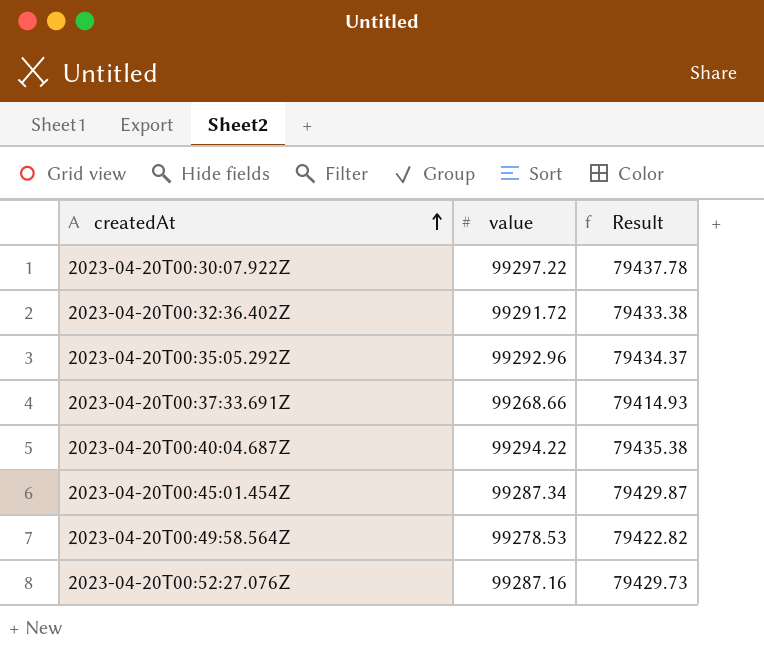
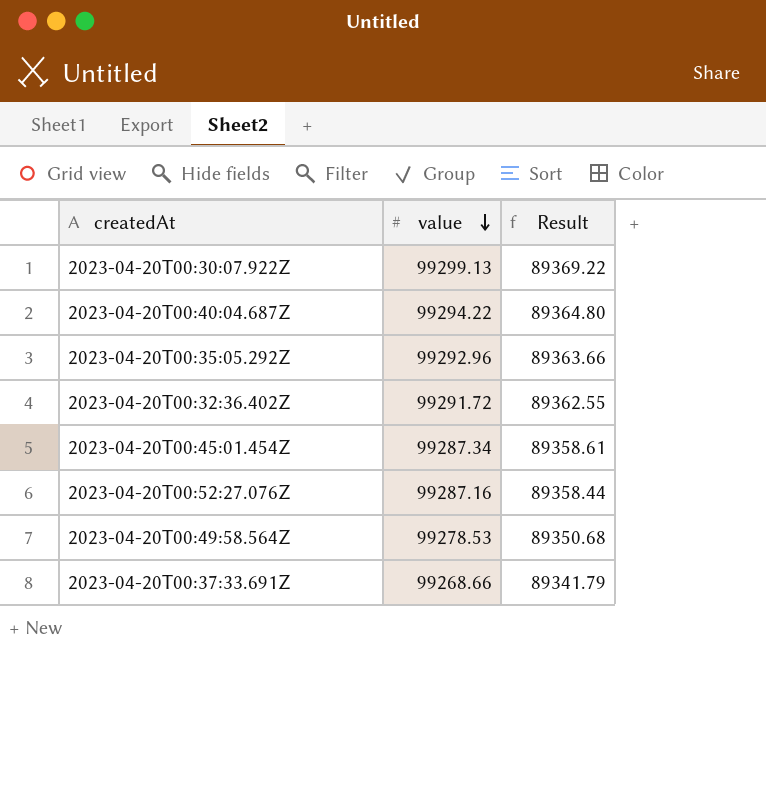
row order: createdAt ascending -> value descending
column Result | formula: [value] * 0.8 -> [value] * 0.9
2023-04-20T00:30:07.922Z | value: 99297.22 -> 99299.13

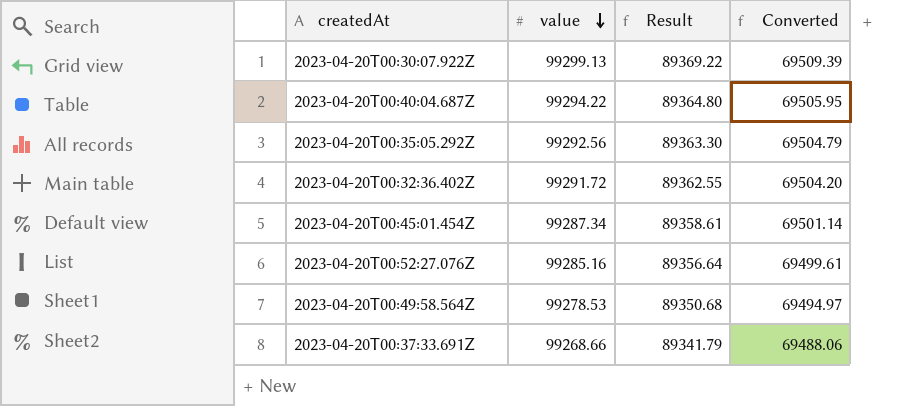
column Converted | formula: none -> [value] * 0.7
2023-04-20T00:35:05.292Z | value: 99292.96 -> 99292.56
2023-04-20T00:35:05.292Z | Result: 89363.66 -> 89363.30
2023-04-20T00:52:27.076Z | value: 99287.16 -> 99285.16
2023-04-20T00:52:27.076Z | Result: 89358.44 -> 89356.64

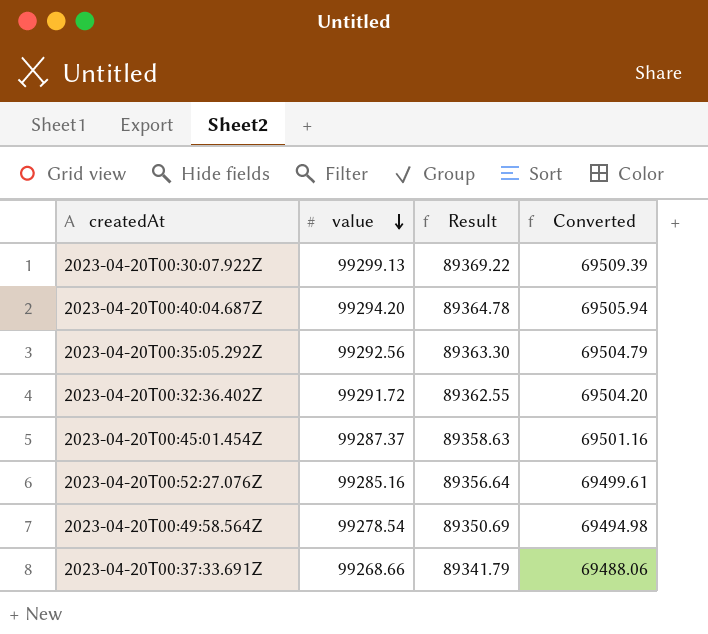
2023-04-20T00:40:04.687Z | value: 99294.22 -> 99294.20
2023-04-20T00:40:04.687Z | Result: 89364.80 -> 89364.78
2023-04-20T00:40:04.687Z | Converted: 69505.95 -> 69505.94
2023-04-20T00:45:01.454Z | value: 99287.34 -> 99287.37
2023-04-20T00:45:01.454Z | Result: 89358.61 -> 89358.63
2023-04-20T00:45:01.454Z | Converted: 69501.14 -> 69501.16
2023-04-20T00:49:58.564Z | value: 99278.53 -> 99278.54
2023-04-20T00:49:58.564Z | Result: 89350.68 -> 89350.69
2023-04-20T00:49:58.564Z | Converted: 69494.97 -> 69494.98

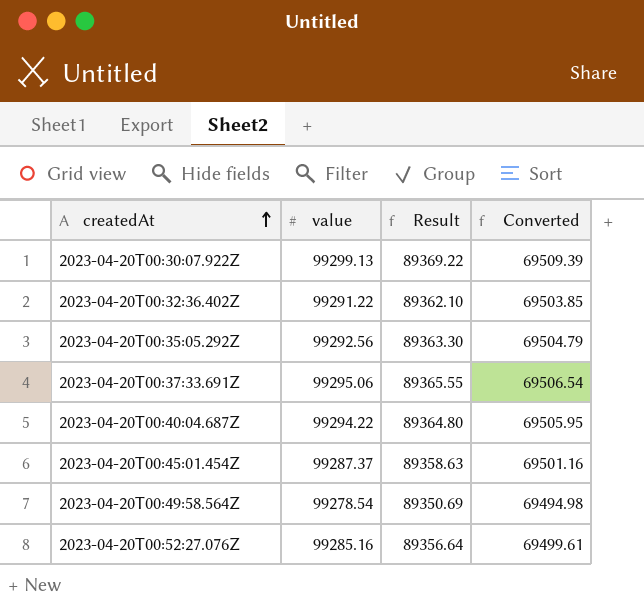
row order: value descending -> createdAt ascending
2023-04-20T00:32:36.402Z | value: 99291.72 -> 99291.22
2023-04-20T00:32:36.402Z | Result: 89362.55 -> 89362.10
2023-04-20T00:32:36.402Z | Converted: 69504.20 -> 69503.85
2023-04-20T00:37:33.691Z | value: 99268.66 -> 99295.06
2023-04-20T00:37:33.691Z | Result: 89341.79 -> 89365.55
2023-04-20T00:37:33.691Z | Converted: 69488.06 -> 69506.54
2023-04-20T00:40:04.687Z | value: 99294.20 -> 99294.22
2023-04-20T00:40:04.687Z | Result: 89364.78 -> 89364.80
2023-04-20T00:40:04.687Z | Converted: 69505.94 -> 69505.95

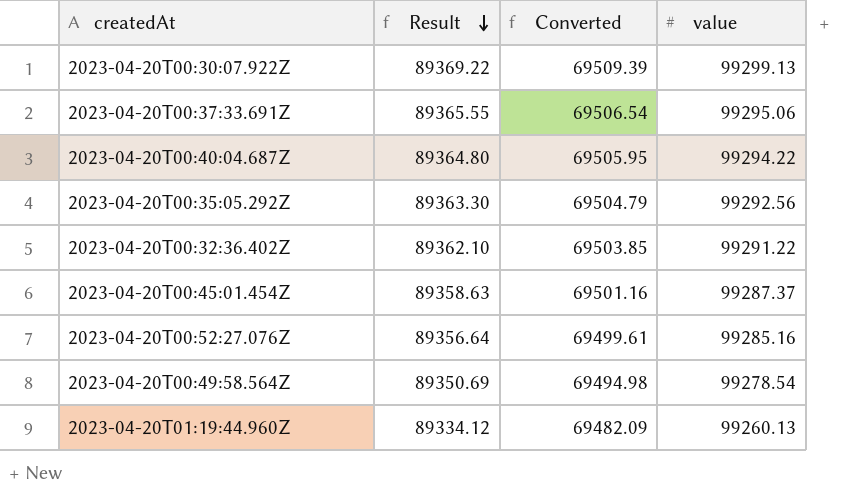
row order: createdAt ascending -> Result descending
column value | position: 2 -> 4
row 2023-04-20T01:19:44.960Z: none -> 89334.12 | 69482.09 | 99260.13

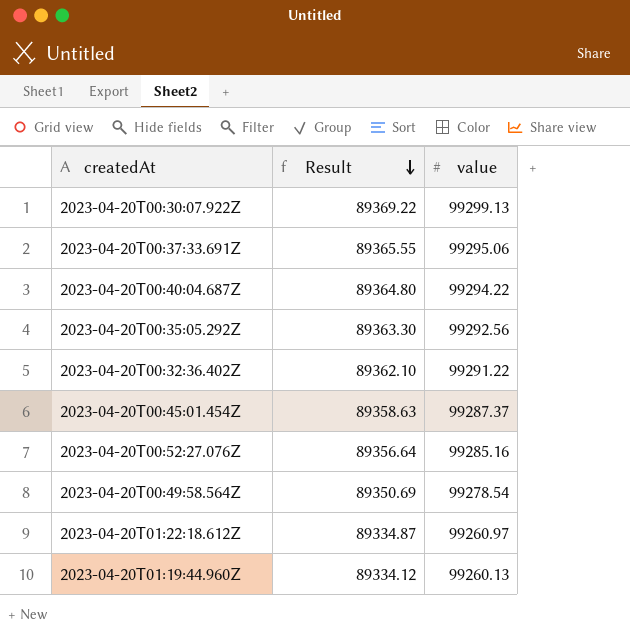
column Converted | formula: [value] * 0.7 -> none
row 2023-04-20T01:22:18.612Z: none -> 89334.87 | 99260.97

